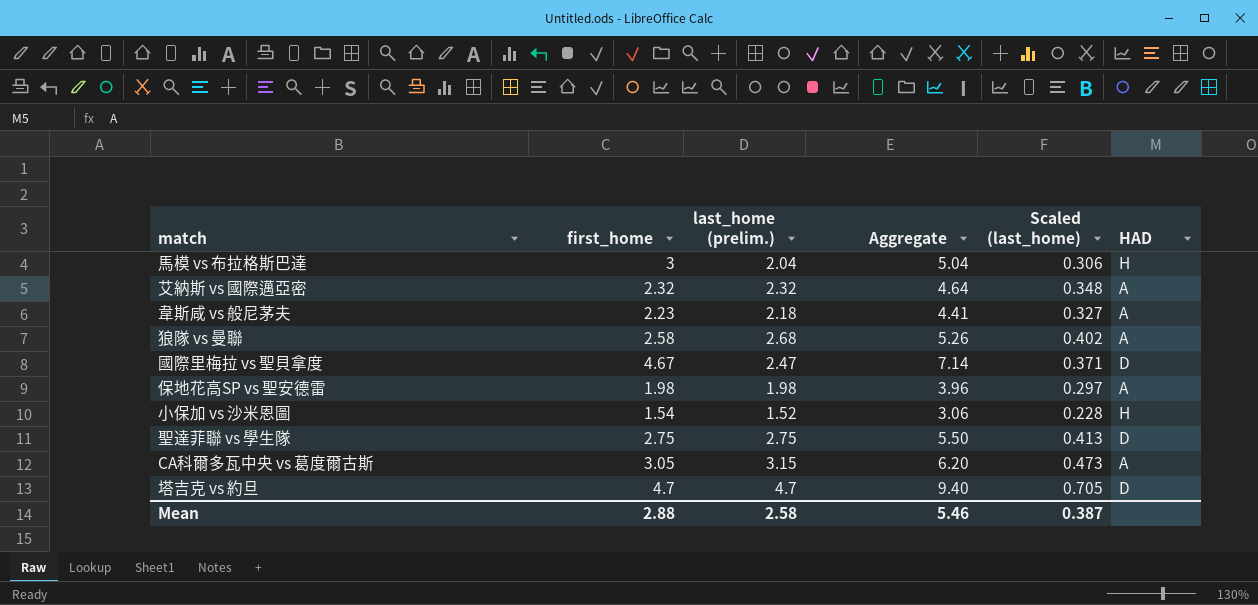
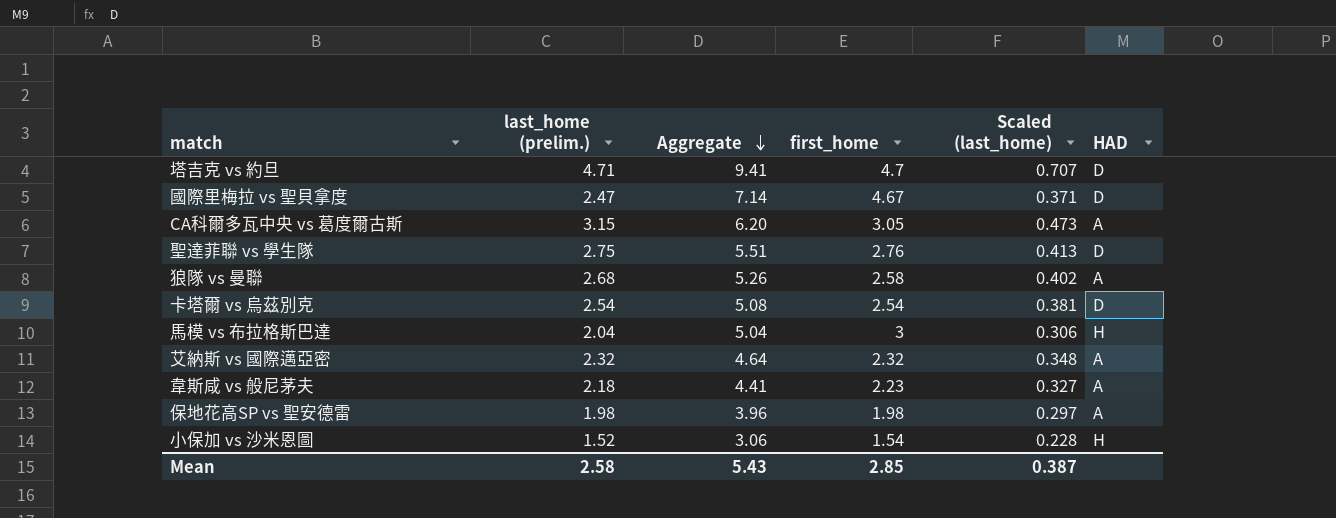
row order: none -> Aggregate descending
column first_home | position: 2 -> 4
塔吉克 vs 約旦 | last_home (prelim.): 4.7 -> 4.71
塔吉克 vs 約旦 | Aggregate: 9.40 -> 9.41
塔吉克 vs 約旦 | Scaled (last_home): 0.705 -> 0.707
聖達菲聯 vs 學生隊 | Aggregate: 5.50 -> 5.51
聖達菲聯 vs 學生隊 | first_home: 2.75 -> 2.76
row 卡塔爾 vs 烏茲別克: none -> 2.54 | 5.08 | 2.54 | 0.381 | D
Mean | Aggregate: 5.46 -> 5.43
Mean | first_home: 2.88 -> 2.85

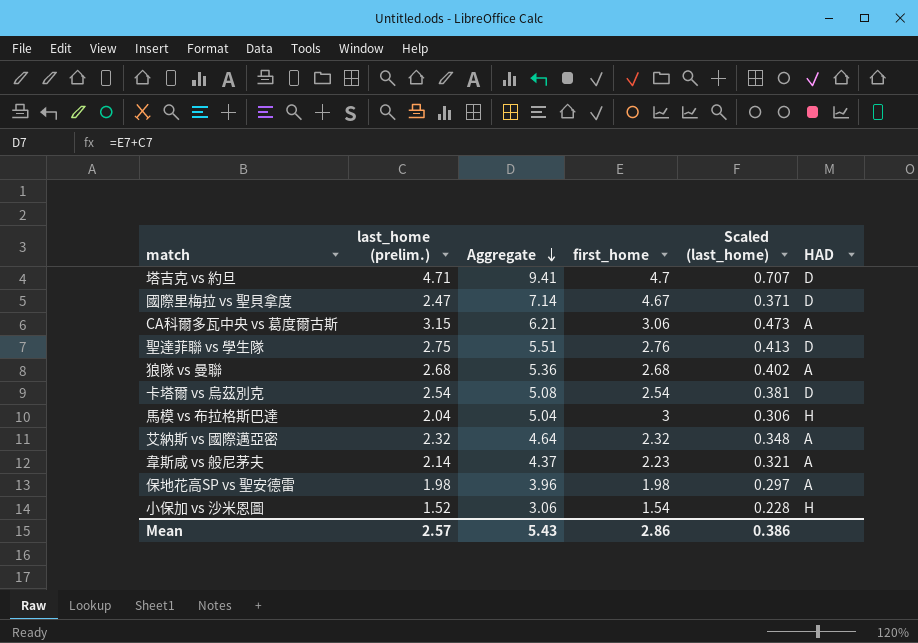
CA科爾多瓦中央 vs 葛度爾古斯 | Aggregate: 6.20 -> 6.21
CA科爾多瓦中央 vs 葛度爾古斯 | first_home: 3.05 -> 3.06
狼隊 vs 曼聯 | Aggregate: 5.26 -> 5.36
狼隊 vs 曼聯 | first_home: 2.58 -> 2.68
韋斯咸 vs 般尼茅夫 | last_home (prelim.): 2.18 -> 2.14
韋斯咸 vs 般尼茅夫 | Aggregate: 4.41 -> 4.37
韋斯咸 vs 般尼茅夫 | Scaled (last_home): 0.327 -> 0.321
Mean | last_home (prelim.): 2.58 -> 2.57
Mean | first_home: 2.85 -> 2.86
Mean | Scaled (last_home): 0.387 -> 0.386

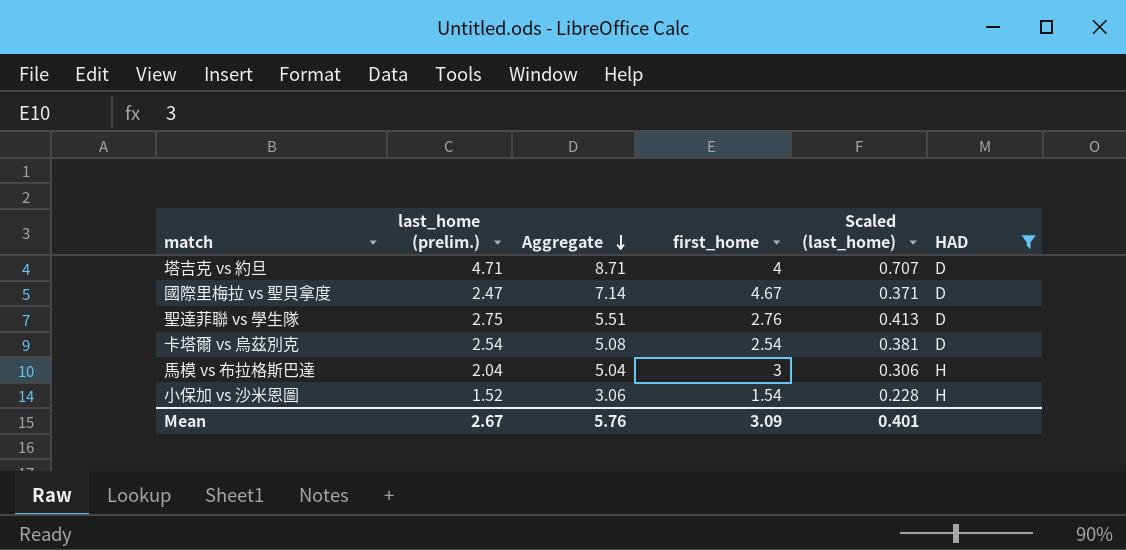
filter: none -> HAD != A
塔吉克 vs 約旦 | Aggregate: 9.41 -> 8.71
塔吉克 vs 約旦 | first_home: 4.7 -> 4
Mean | last_home (prelim.): 2.57 -> 2.67
Mean | Aggregate: 5.43 -> 5.76
Mean | first_home: 2.86 -> 3.09
Mean | Scaled (last_home): 0.386 -> 0.401

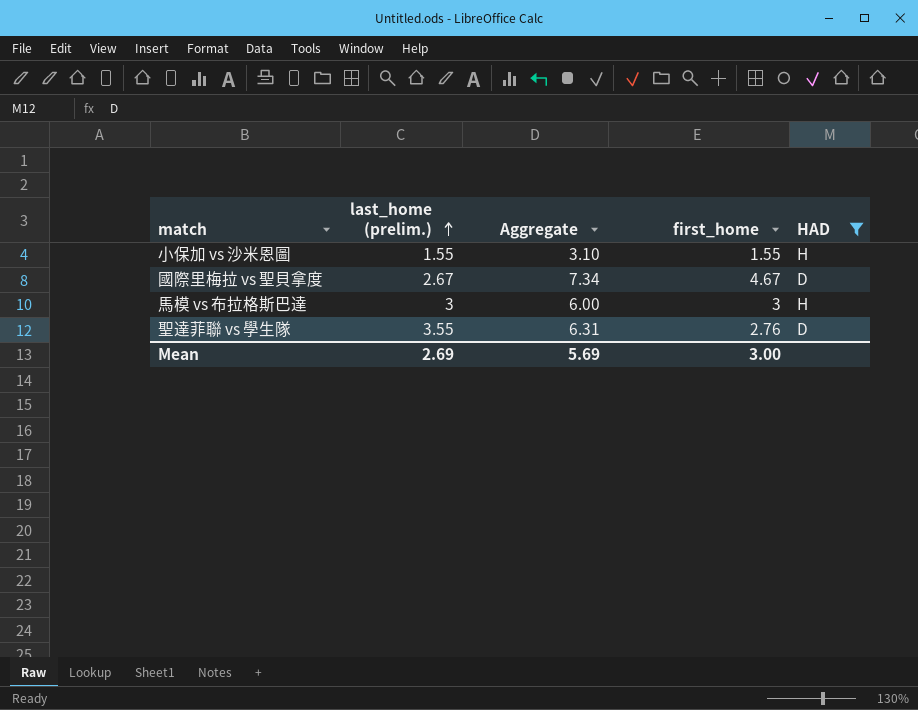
row order: Aggregate descending -> last_home (prelim.) ascending
column Scaled (last_home) | formula: [last_home (prelim.)] * 0.15 -> none
row 塔吉克 vs 約旦: 4.71 | 8.71 | 4 | 0.707 | D -> none
row 卡塔爾 vs 烏茲別克: 2.54 | 5.08 | 2.54 | 0.381 | D -> none
小保加 vs 沙米恩圖 | last_home (prelim.): 1.52 -> 1.55
小保加 vs 沙米恩圖 | Aggregate: 3.06 -> 3.10
小保加 vs 沙米恩圖 | first_home: 1.54 -> 1.55
國際里梅拉 vs 聖貝拿度 | last_home (prelim.): 2.47 -> 2.67
國際里梅拉 vs 聖貝拿度 | Aggregate: 7.14 -> 7.34
馬模 vs 布拉格斯巴達 | last_home (prelim.): 2.04 -> 3
馬模 vs 布拉格斯巴達 | Aggregate: 5.04 -> 6.00
聖達菲聯 vs 學生隊 | last_home (prelim.): 2.75 -> 3.55
聖達菲聯 vs 學生隊 | Aggregate: 5.51 -> 6.31
Mean | last_home (prelim.): 2.67 -> 2.69
Mean | Aggregate: 5.76 -> 5.69
Mean | first_home: 3.09 -> 3.00

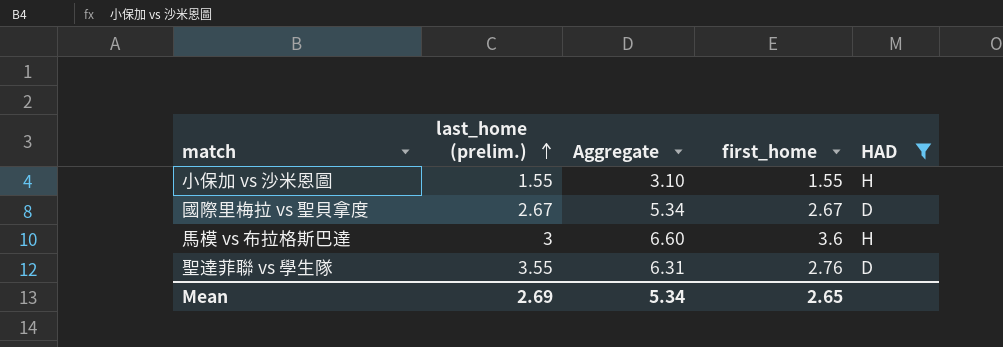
國際里梅拉 vs 聖貝拿度 | Aggregate: 7.34 -> 5.34
國際里梅拉 vs 聖貝拿度 | first_home: 4.67 -> 2.67
馬模 vs 布拉格斯巴達 | Aggregate: 6.00 -> 6.60
馬模 vs 布拉格斯巴達 | first_home: 3 -> 3.6
Mean | Aggregate: 5.69 -> 5.34
Mean | first_home: 3.00 -> 2.65

